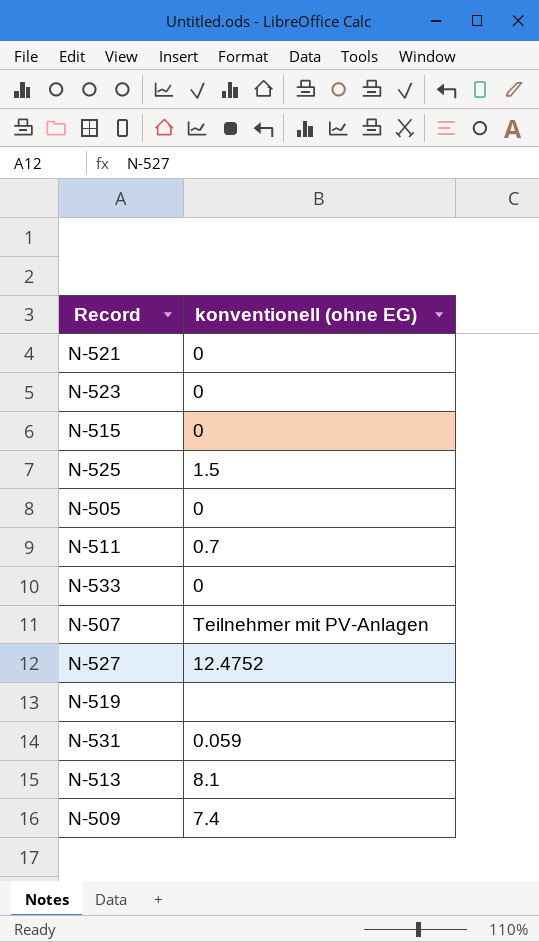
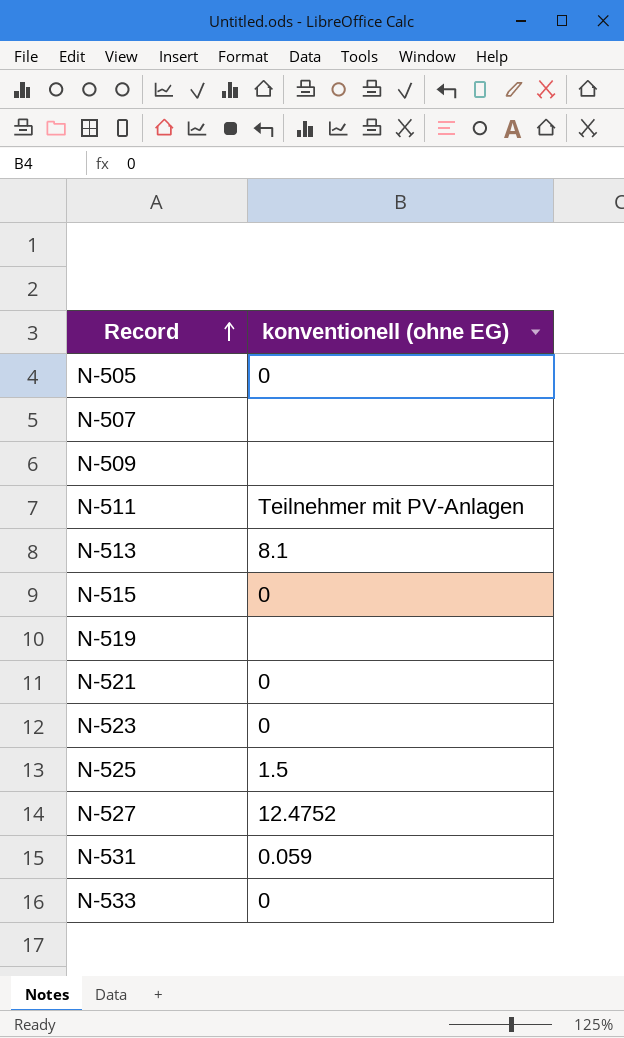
row order: none -> Record ascending
N-507 | konventionell (ohne EG): Teilnehmer mit PV-Anlagen -> none
N-509 | konventionell (ohne EG): 7.4 -> none
N-511 | konventionell (ohne EG): 0.7 -> Teilnehmer mit PV-Anlagen

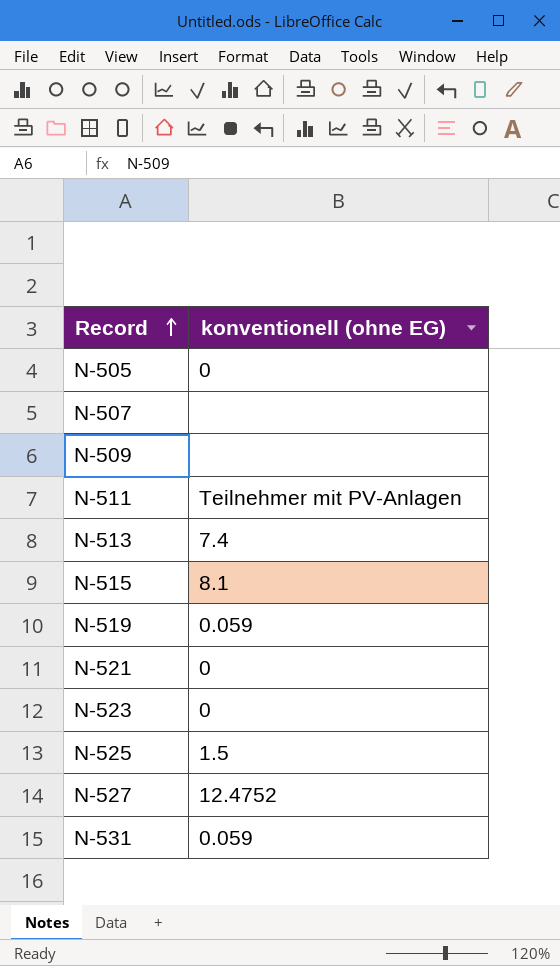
row N-533: 0 -> none
N-513 | konventionell (ohne EG): 8.1 -> 7.4
N-515 | konventionell (ohne EG): 0 -> 8.1
N-519 | konventionell (ohne EG): none -> 0.059

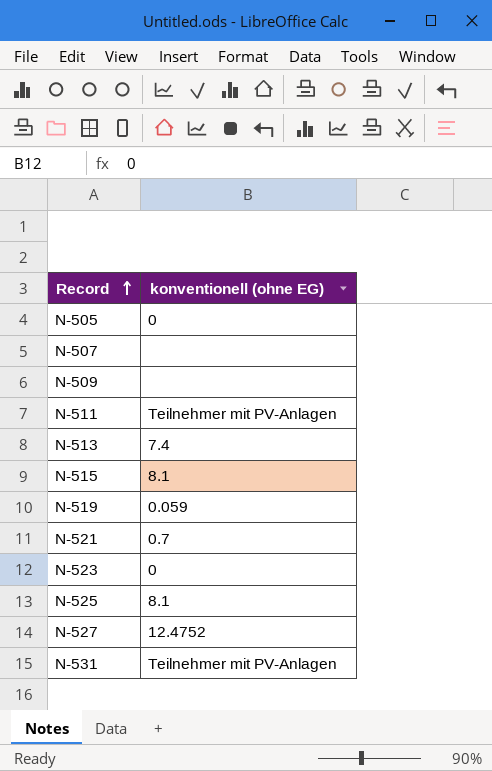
N-521 | konventionell (ohne EG): 0 -> 0.7
N-525 | konventionell (ohne EG): 1.5 -> 8.1
N-531 | konventionell (ohne EG): 0.059 -> Teilnehmer mit PV-Anlagen

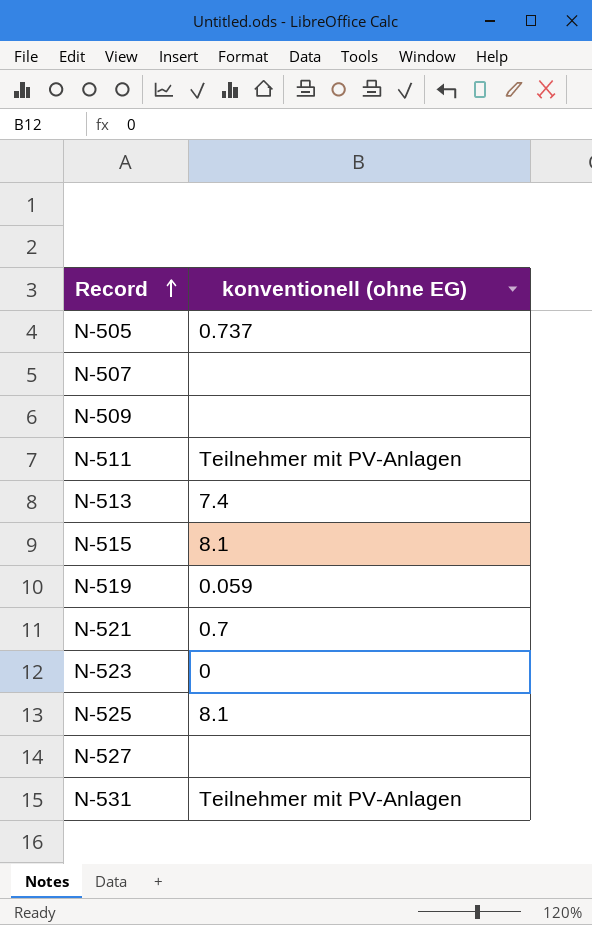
N-505 | konventionell (ohne EG): 0 -> 0.737
N-527 | konventionell (ohne EG): 12.4752 -> none

